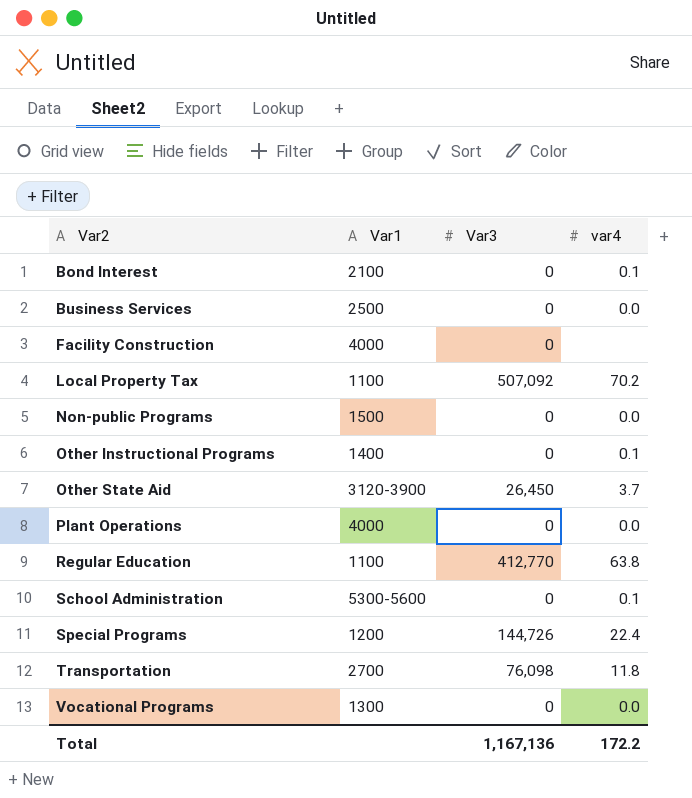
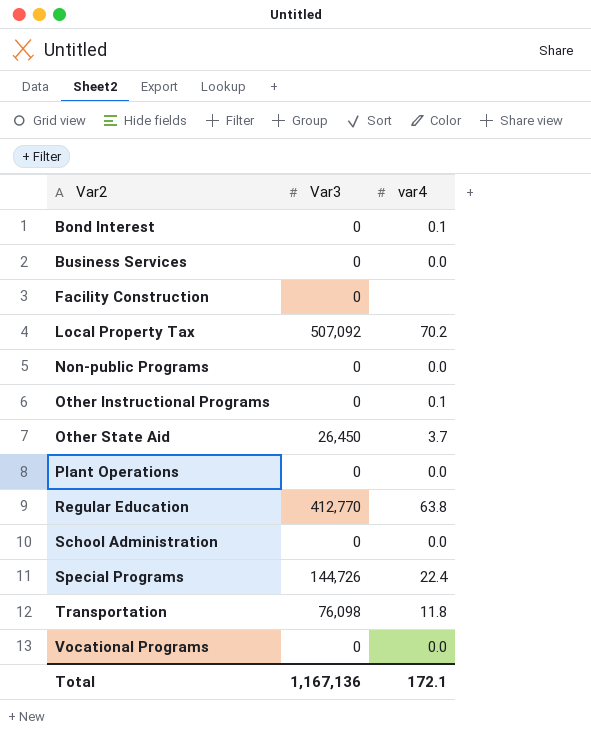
column Var1 | position: 2 -> none
School Administration | var4: 0.1 -> 0.0
Total | var4: 172.2 -> 172.1

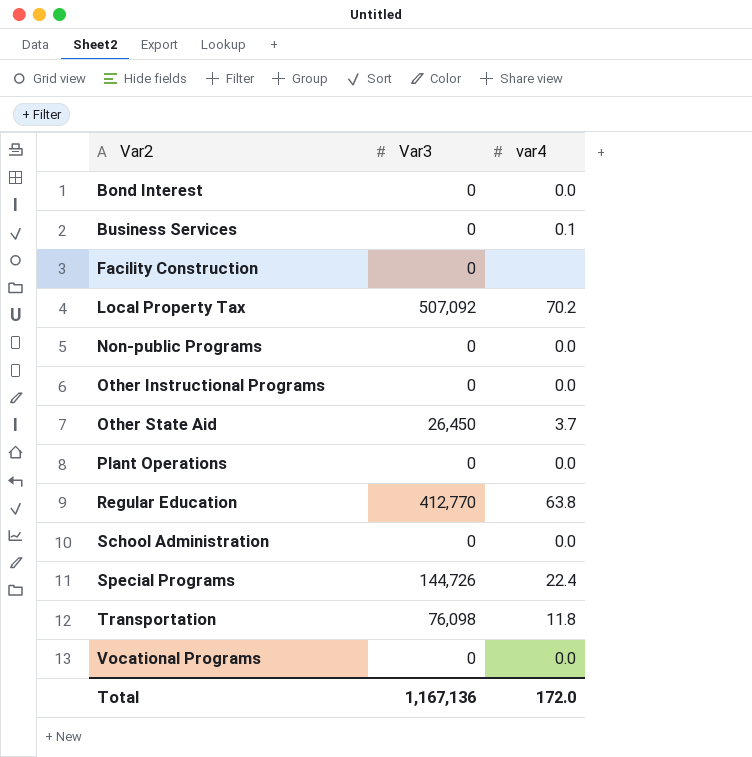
Bond Interest | var4: 0.1 -> 0.0
Business Services | var4: 0.0 -> 0.1
Other Instructional Programs | var4: 0.1 -> 0.0
Total | var4: 172.1 -> 172.0

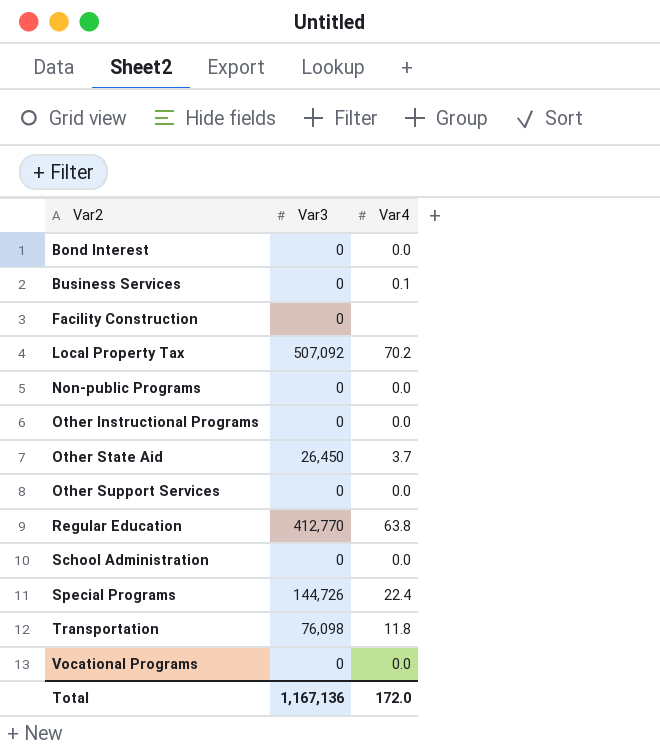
column name: var4 -> Var4
row Plant Operations: 0 | 0.0 -> none
row Other Support Services: none -> 0 | 0.0

